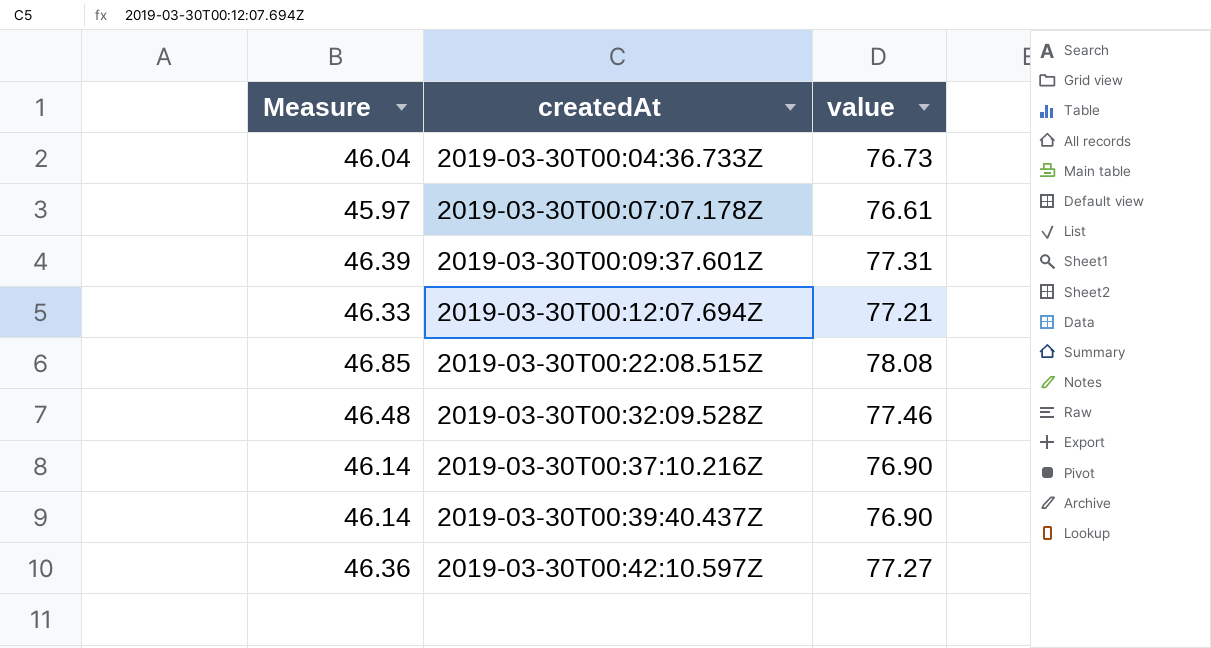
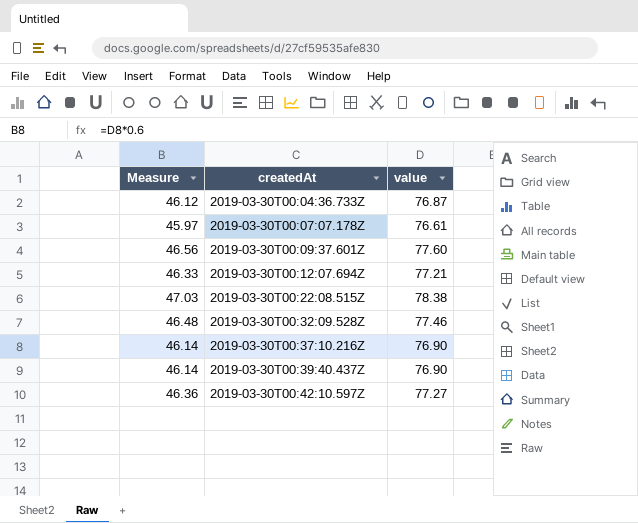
2019-03-30T00:04:36.733Z | Measure: 46.04 -> 46.12
2019-03-30T00:04:36.733Z | value: 76.73 -> 76.87
2019-03-30T00:09:37.601Z | Measure: 46.39 -> 46.56
2019-03-30T00:09:37.601Z | value: 77.31 -> 77.60
2019-03-30T00:22:08.515Z | Measure: 46.85 -> 47.03
2019-03-30T00:22:08.515Z | value: 78.08 -> 78.38

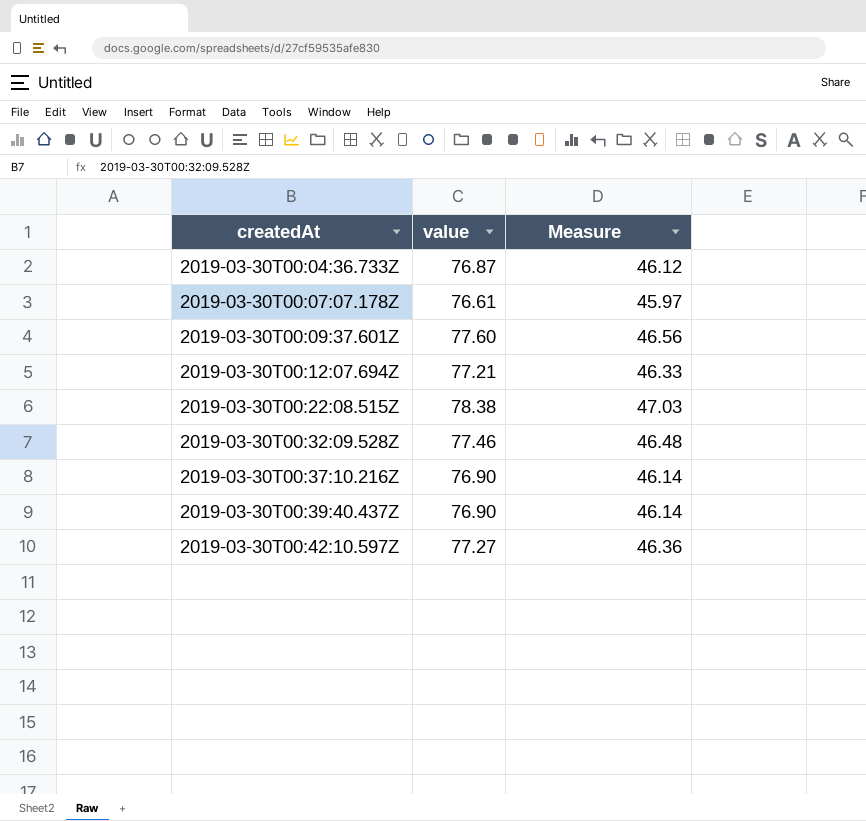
column Measure | position: 1 -> 3

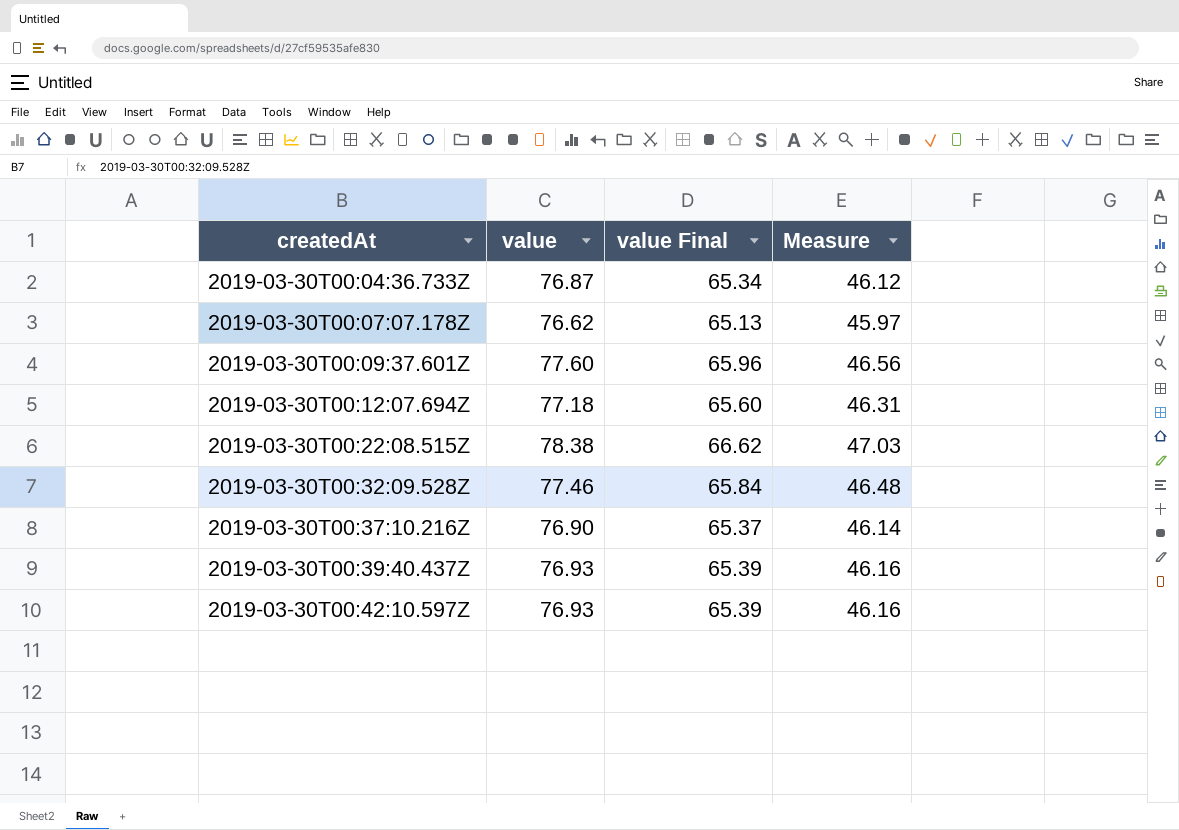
column value Final | formula: none -> [value] * 0.85
2019-03-30T00:07:07.178Z | value: 76.61 -> 76.62
2019-03-30T00:12:07.694Z | value: 77.21 -> 77.18
2019-03-30T00:12:07.694Z | Measure: 46.33 -> 46.31
2019-03-30T00:39:40.437Z | value: 76.90 -> 76.93
2019-03-30T00:39:40.437Z | Measure: 46.14 -> 46.16
2019-03-30T00:42:10.597Z | value: 77.27 -> 76.93
2019-03-30T00:42:10.597Z | Measure: 46.36 -> 46.16

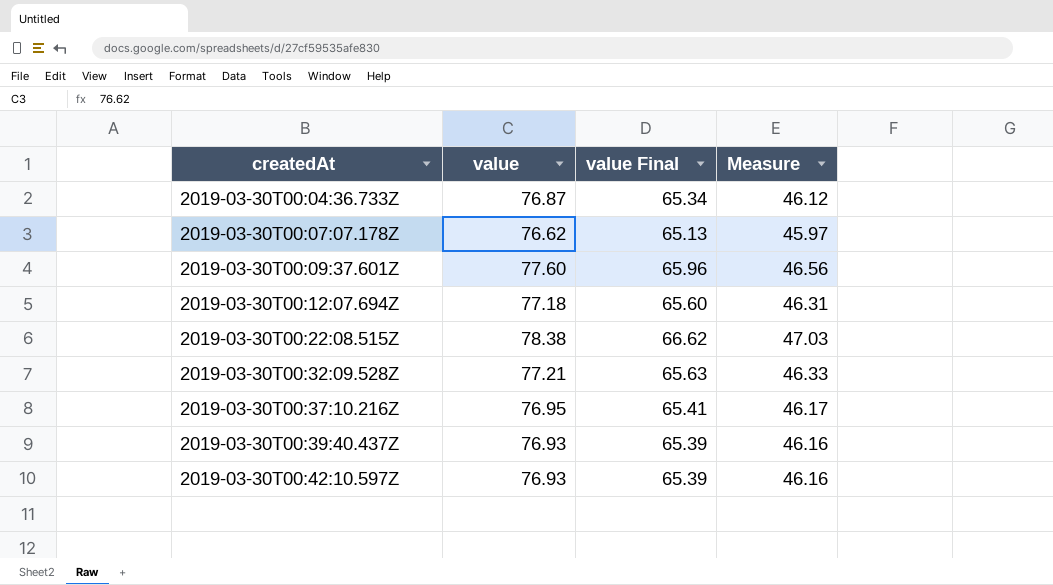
2019-03-30T00:32:09.528Z | value: 77.46 -> 77.21
2019-03-30T00:32:09.528Z | value Final: 65.84 -> 65.63
2019-03-30T00:32:09.528Z | Measure: 46.48 -> 46.33
2019-03-30T00:37:10.216Z | value: 76.90 -> 76.95
2019-03-30T00:37:10.216Z | value Final: 65.37 -> 65.41
2019-03-30T00:37:10.216Z | Measure: 46.14 -> 46.17

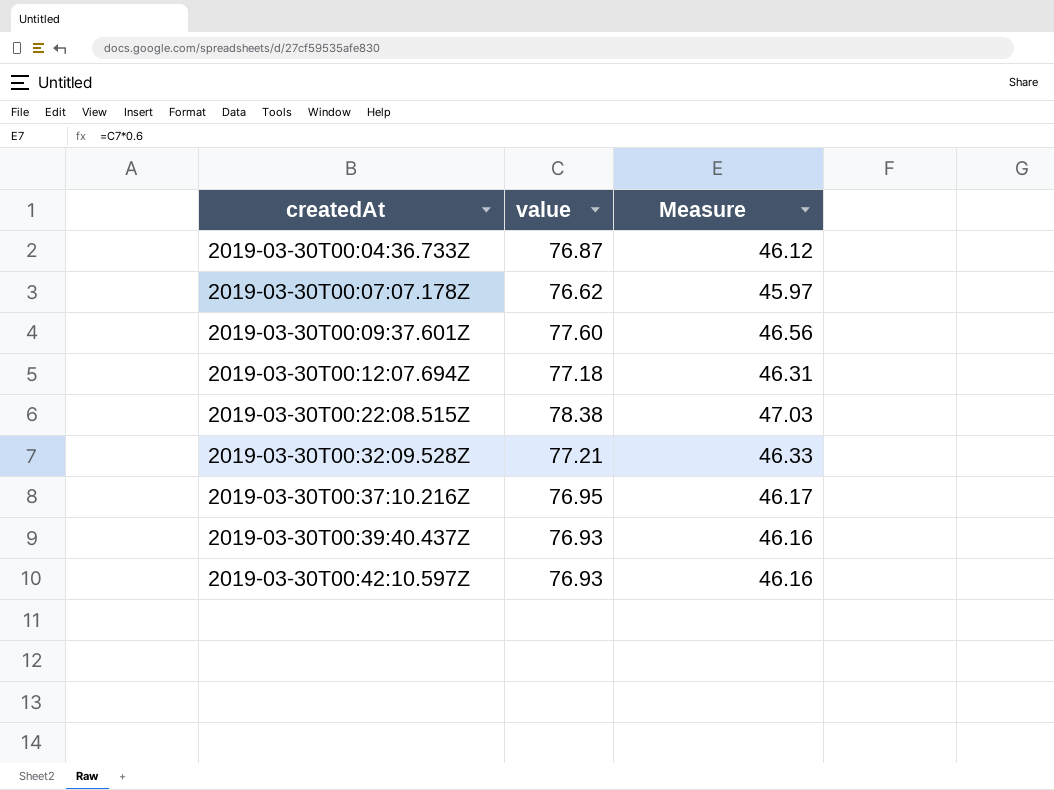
column value Final | formula: [value] * 0.85 -> none

